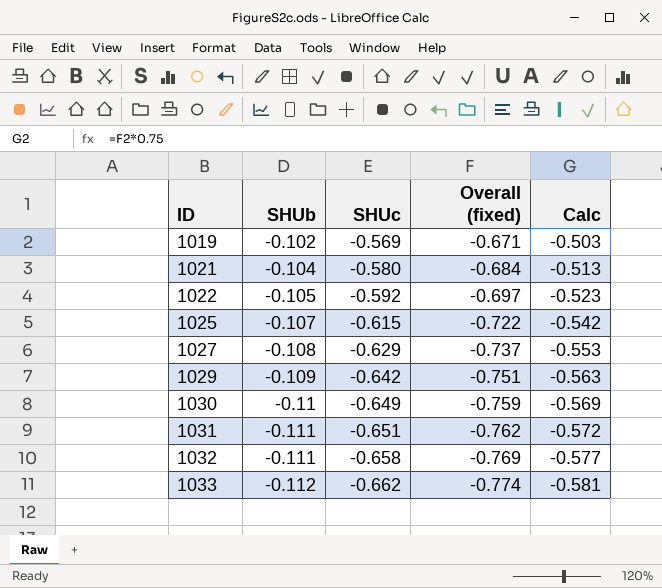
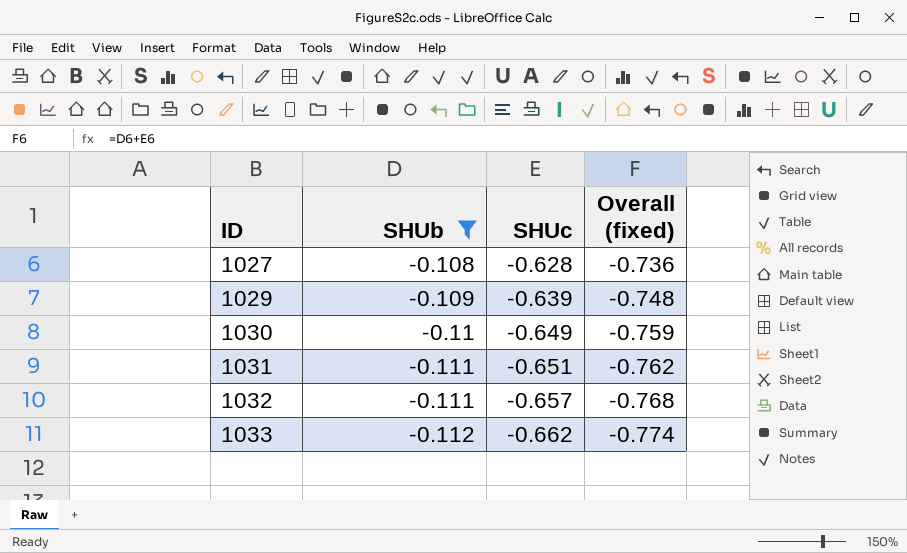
filter: none -> SHUb <= -0.108
column Calc | formula: [Overall (fixed)] * 0.75 -> none
1027 | SHUc: -0.629 -> -0.628
1027 | Overall (fixed): -0.737 -> -0.736
1029 | SHUc: -0.642 -> -0.639
1029 | Overall (fixed): -0.751 -> -0.748
1032 | SHUc: -0.658 -> -0.657
1032 | Overall (fixed): -0.769 -> -0.768

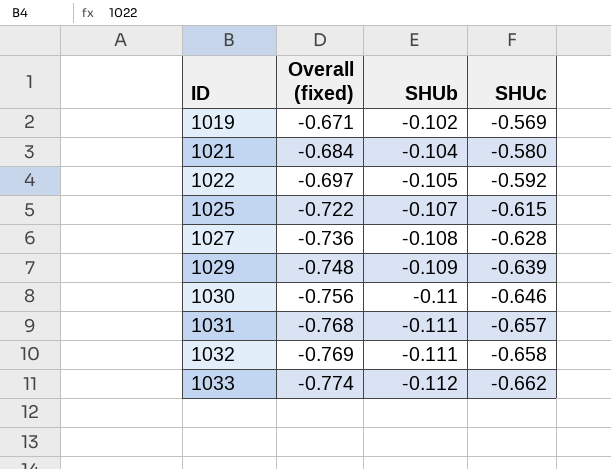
filter: SHUb <= -0.108 -> none
column Overall (fixed) | position: 4 -> 2
1030 | Overall (fixed): -0.759 -> -0.756
1030 | SHUc: -0.649 -> -0.646
1031 | Overall (fixed): -0.762 -> -0.768
1031 | SHUc: -0.651 -> -0.657
1032 | Overall (fixed): -0.768 -> -0.769
1032 | SHUc: -0.657 -> -0.658

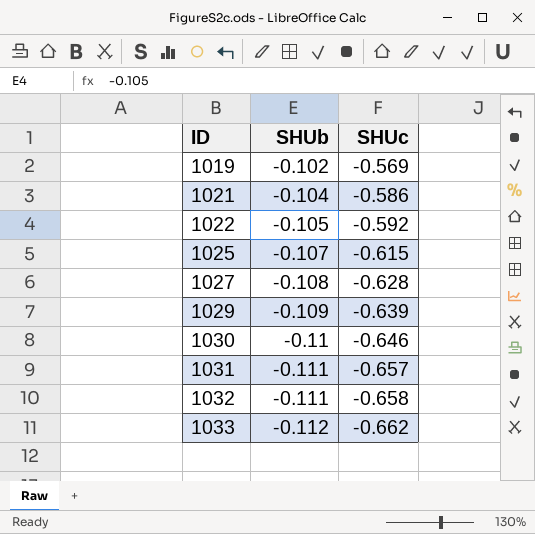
column Overall (fixed) | formula: [SHUb] + [SHUc] -> none
1021 | SHUc: -0.580 -> -0.586

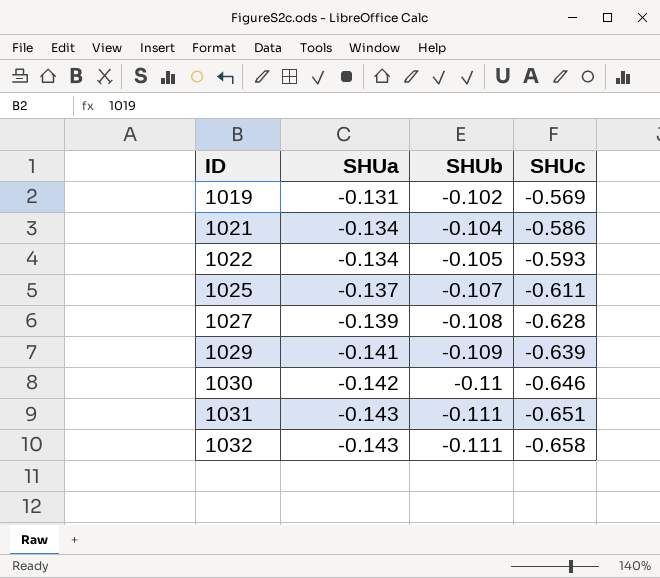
column SHUa | position: none -> 2
row 1033: -0.112 | -0.662 -> none
1022 | SHUc: -0.592 -> -0.593
1025 | SHUc: -0.615 -> -0.611
1031 | SHUc: -0.657 -> -0.651

